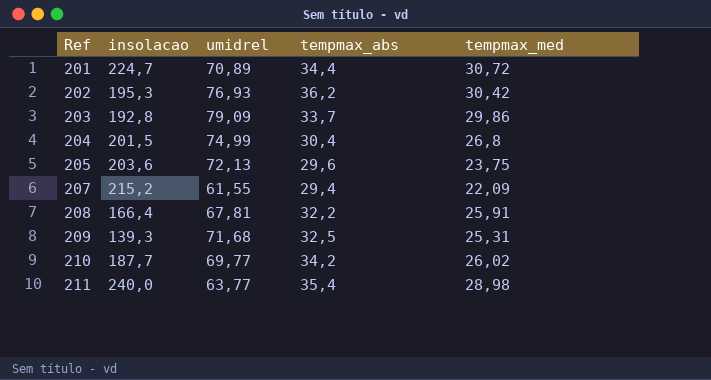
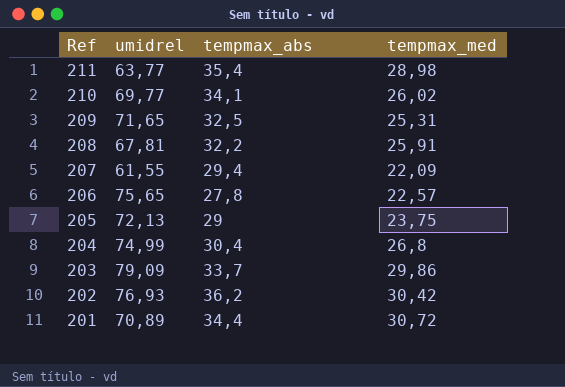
row order: Ref ascending -> Ref descending
column insolacao | position: 2 -> none
210 | tempmax_abs: 34,2 -> 34,1
209 | umidrel: 71,68 -> 71,65
row 206: none -> 75,65 | 27,8 | 22,57
205 | tempmax_abs: 29,6 -> 29

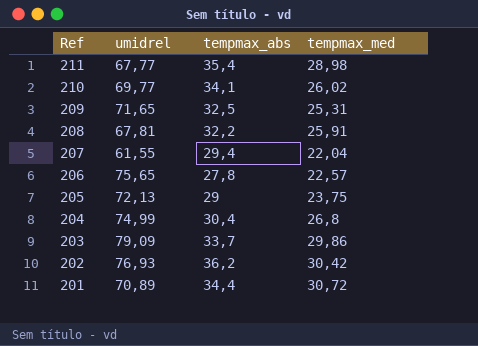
211 | umidrel: 63,77 -> 67,77
207 | tempmax_med: 22,09 -> 22,04

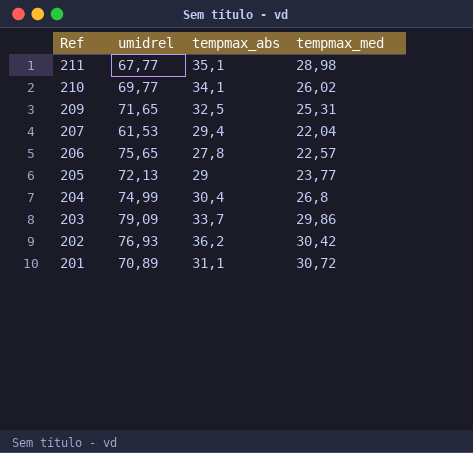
row 208: 67,81 | 32,2 | 25,91 -> none
211 | tempmax_abs: 35,4 -> 35,1
207 | umidrel: 61,55 -> 61,53
205 | tempmax_med: 23,75 -> 23,77
201 | tempmax_abs: 34,4 -> 31,1

